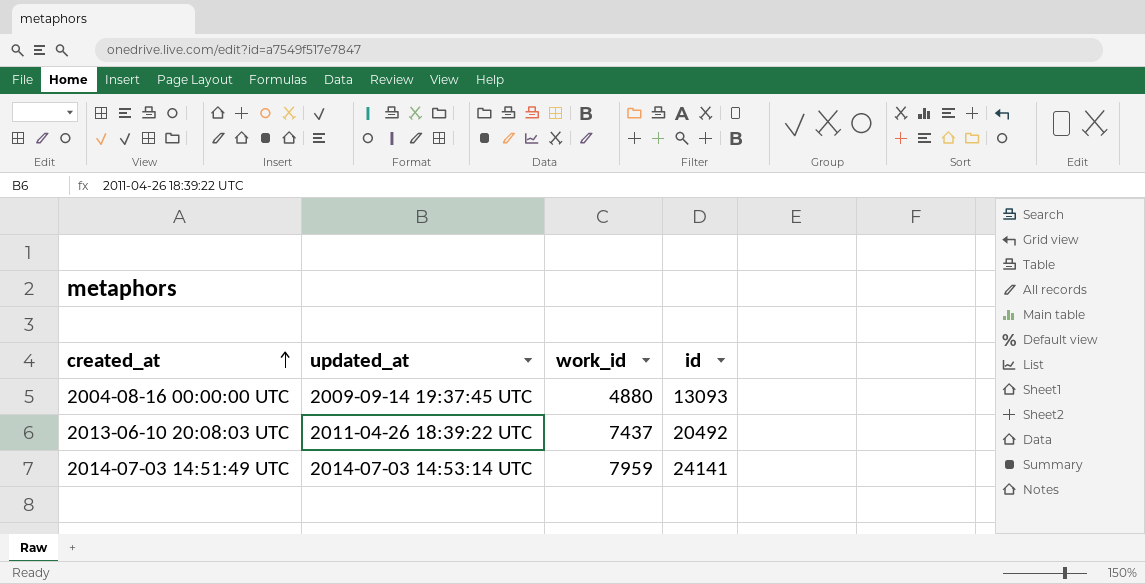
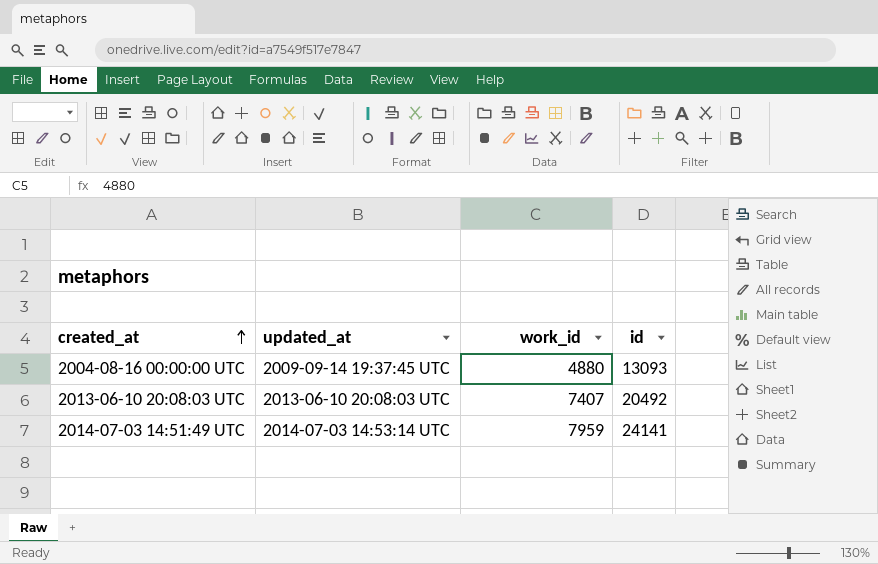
2013-06-10 20:08:03 UTC | updated_at: 2011-04-26 18:39:22 UTC -> 2013-06-10 20:08:03 UTC
2013-06-10 20:08:03 UTC | work_id: 7437 -> 7407

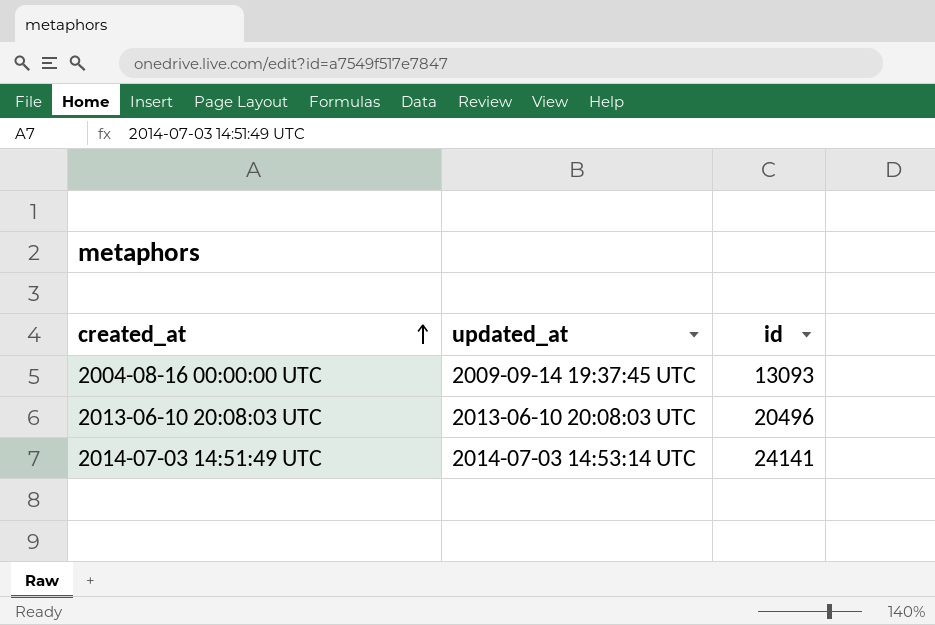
column work_id | position: 3 -> none
2013-06-10 20:08:03 UTC | id: 20492 -> 20496

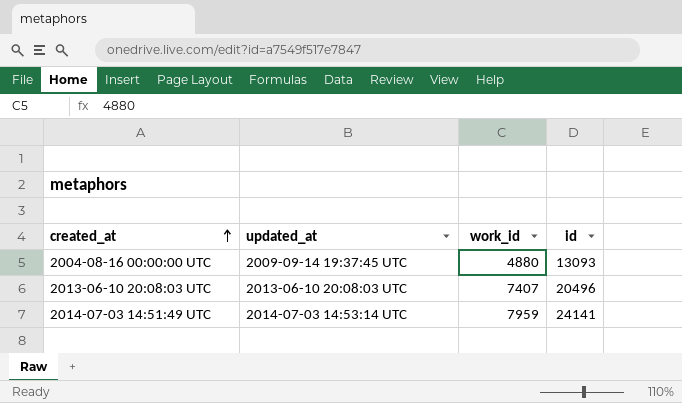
column work_id | position: none -> 3

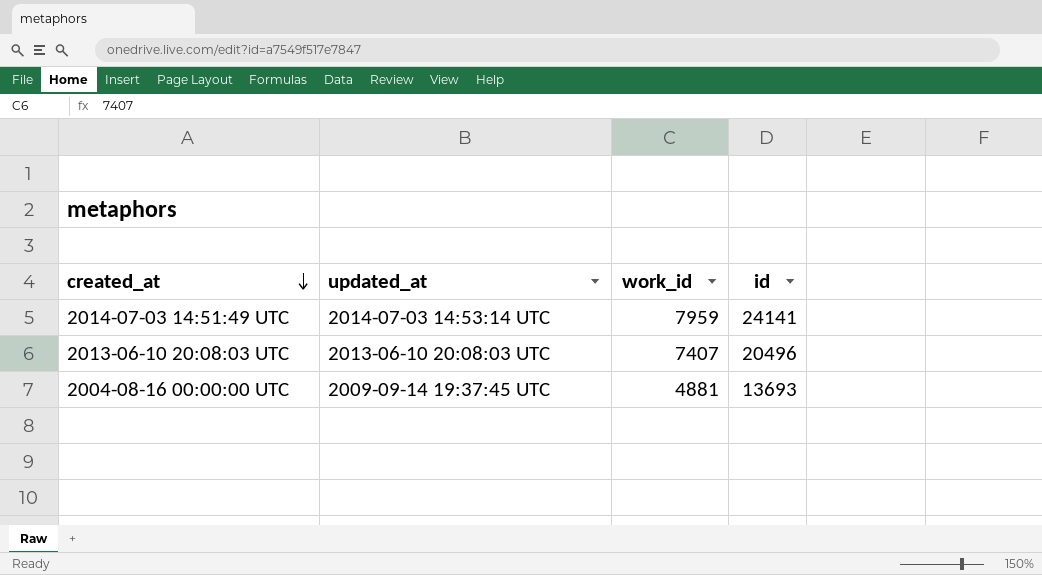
row order: created_at ascending -> created_at descending
2004-08-16 00:00:00 UTC | work_id: 4880 -> 4881
2004-08-16 00:00:00 UTC | id: 13093 -> 13693

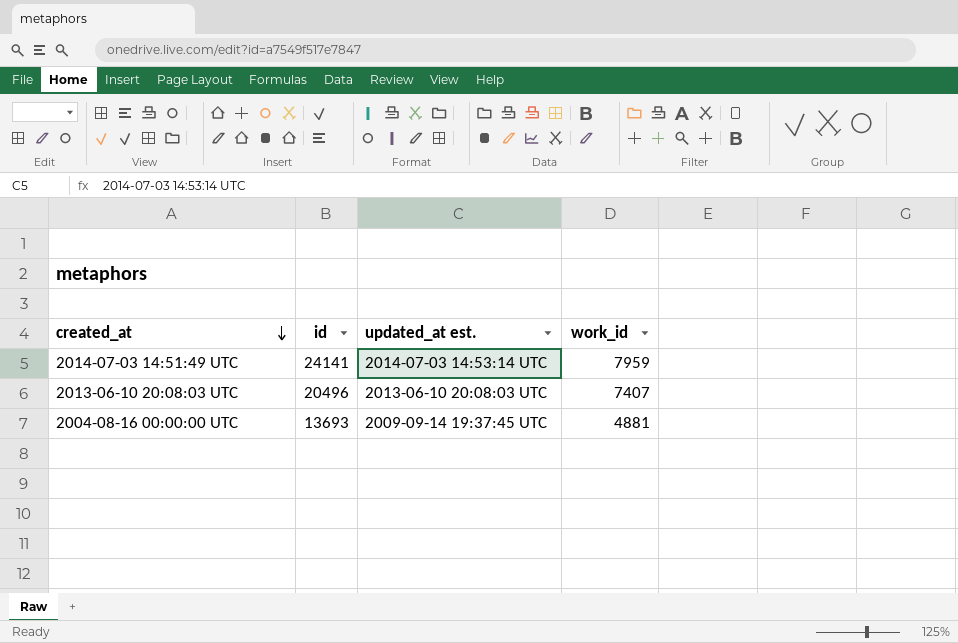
column id | position: 4 -> 2
column name: updated_at -> updated_at est.

